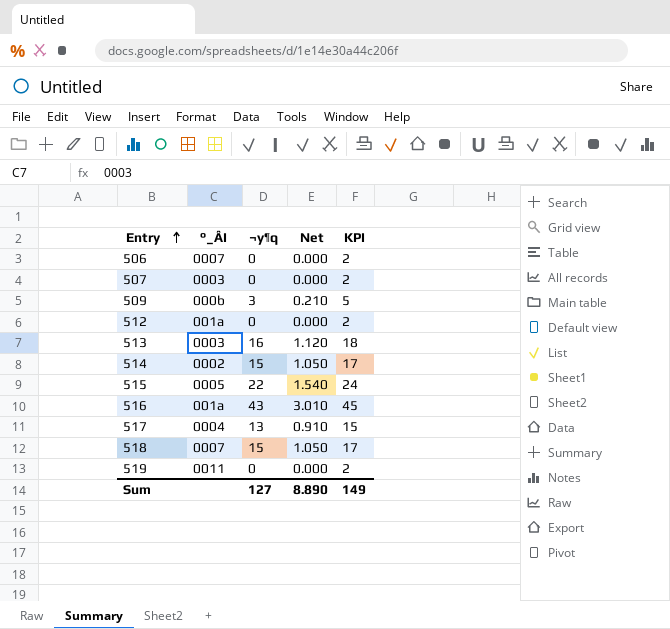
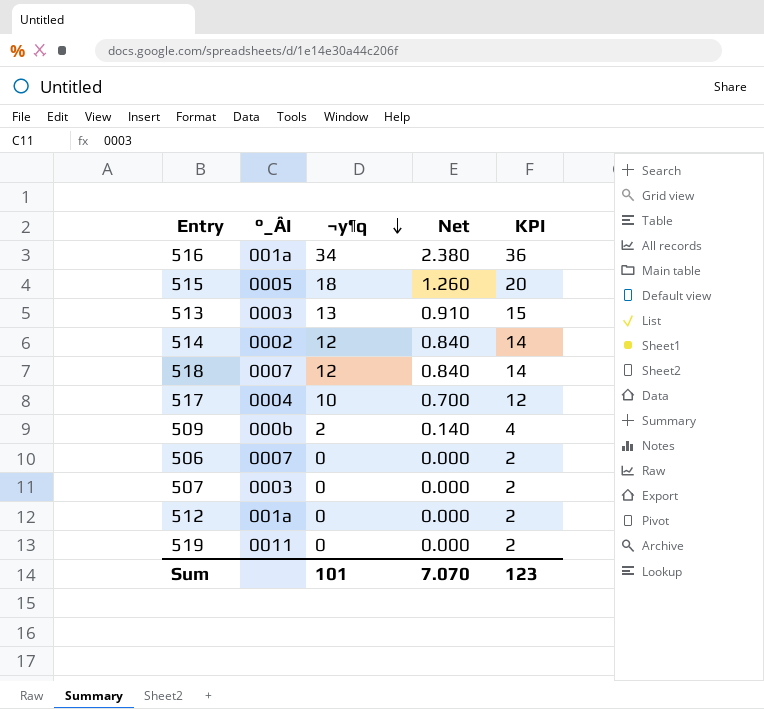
row order: Entry ascending -> ¬y¶q descending
516 | ¬y¶q: 43 -> 34
516 | Net: 3.010 -> 2.380
516 | KPI: 45 -> 36
515 | ¬y¶q: 22 -> 18
515 | Net: 1.540 -> 1.260
515 | KPI: 24 -> 20
513 | ¬y¶q: 16 -> 13
513 | Net: 1.120 -> 0.910
513 | KPI: 18 -> 15
514 | ¬y¶q: 15 -> 12
514 | Net: 1.050 -> 0.840
514 | KPI: 17 -> 14
518 | ¬y¶q: 15 -> 12
518 | Net: 1.050 -> 0.840
518 | KPI: 17 -> 14
517 | ¬y¶q: 13 -> 10
517 | Net: 0.910 -> 0.700
517 | KPI: 15 -> 12
509 | ¬y¶q: 3 -> 2
509 | Net: 0.210 -> 0.140
509 | KPI: 5 -> 4
Sum | ¬y¶q: 127 -> 101
Sum | Net: 8.890 -> 7.070
Sum | KPI: 149 -> 123

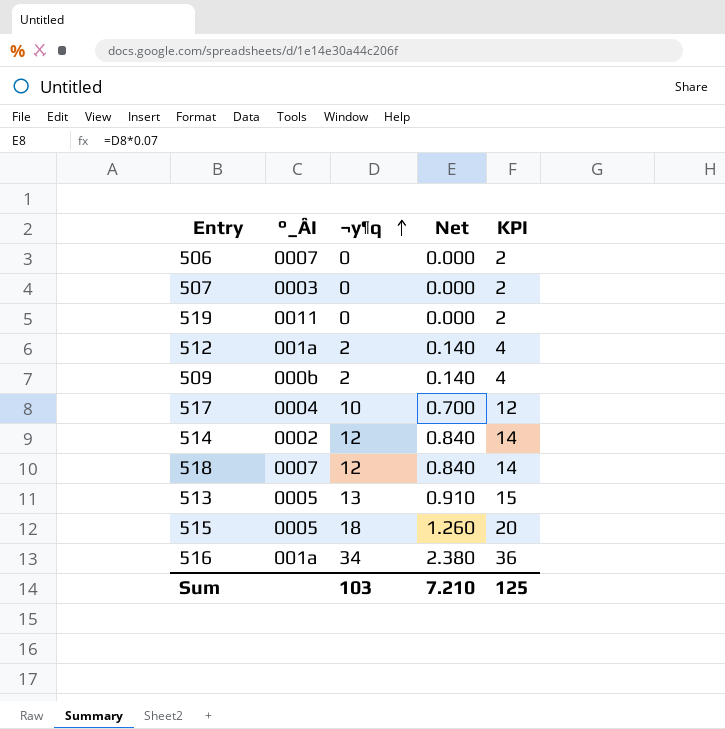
row order: ¬y¶q descending -> ¬y¶q ascending
512 | ¬y¶q: 0 -> 2
512 | Net: 0.000 -> 0.140
512 | KPI: 2 -> 4
513 | °_ÂI: 0003 -> 0005
Sum | ¬y¶q: 101 -> 103
Sum | Net: 7.070 -> 7.210
Sum | KPI: 123 -> 125

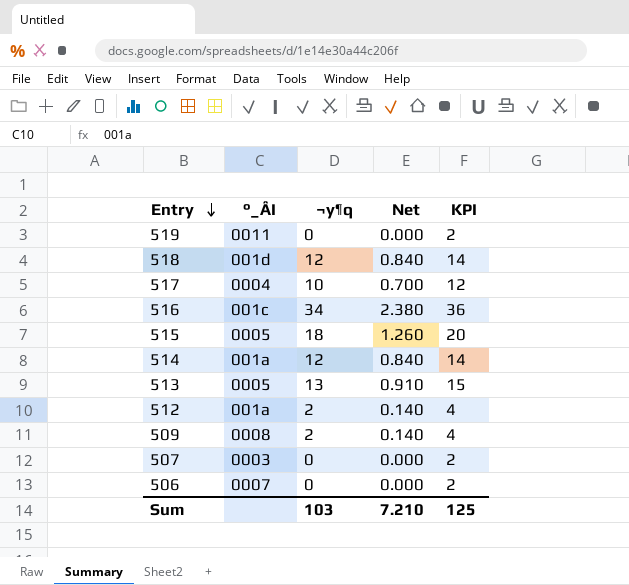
row order: ¬y¶q ascending -> Entry descending
518 | °_ÂI: 0007 -> 001d
516 | °_ÂI: 001a -> 001c
514 | °_ÂI: 0002 -> 001a
509 | °_ÂI: 000b -> 0008

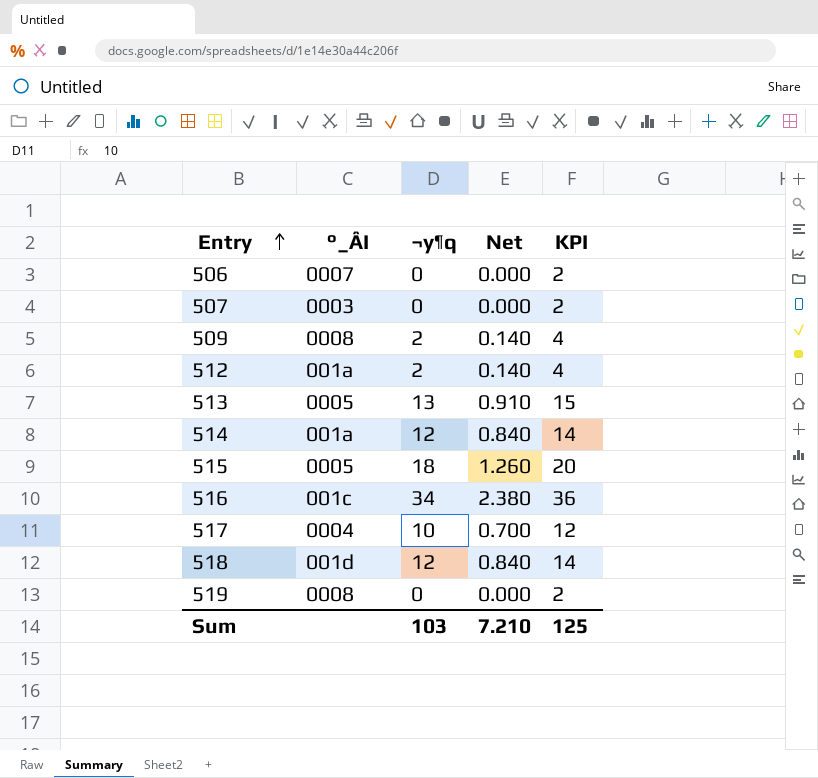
row order: Entry descending -> Entry ascending
519 | °_ÂI: 0011 -> 0008

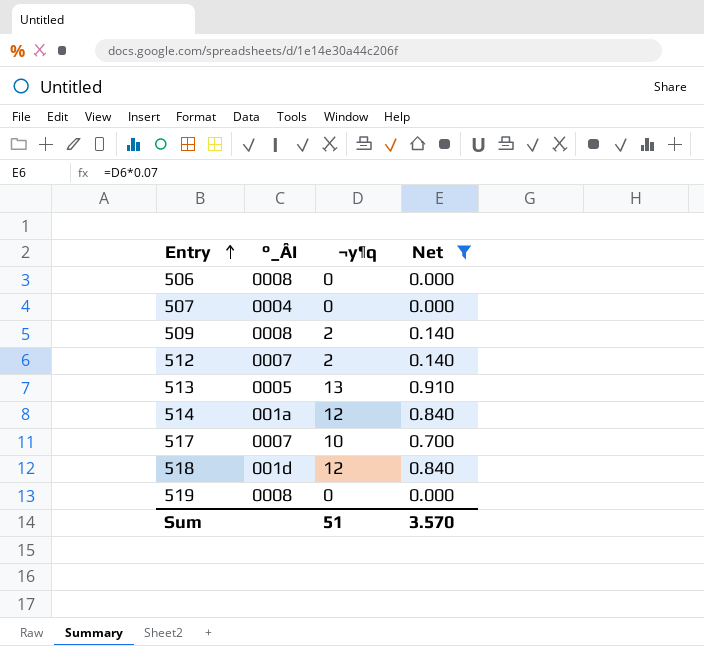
filter: none -> Net <= 0.910
column KPI | formula: [¬y¶q] + 2 -> none
506 | °_ÂI: 0007 -> 0008
507 | °_ÂI: 0003 -> 0004
512 | °_ÂI: 001a -> 0007
517 | °_ÂI: 0004 -> 0007
Sum | ¬y¶q: 103 -> 51
Sum | Net: 7.210 -> 3.570

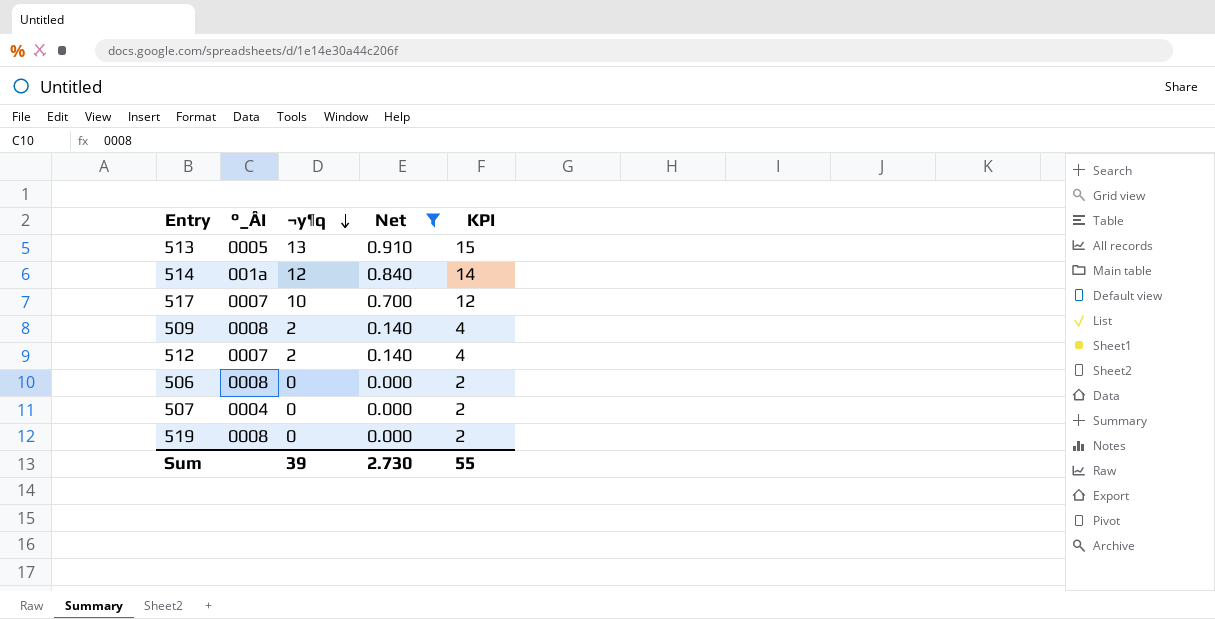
row order: Entry ascending -> ¬y¶q descending
column KPI | formula: none -> [¬y¶q] + 2
row 518: 001d | 12 | 0.840 -> none
Sum | ¬y¶q: 51 -> 39
Sum | Net: 3.570 -> 2.730

